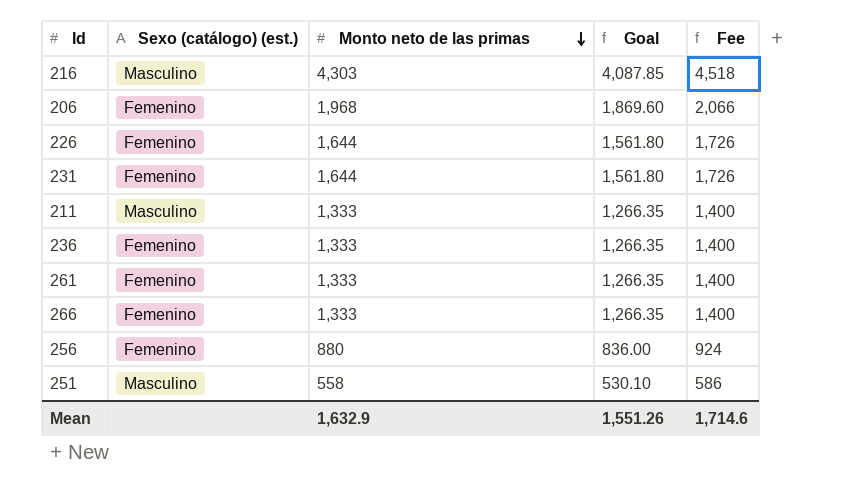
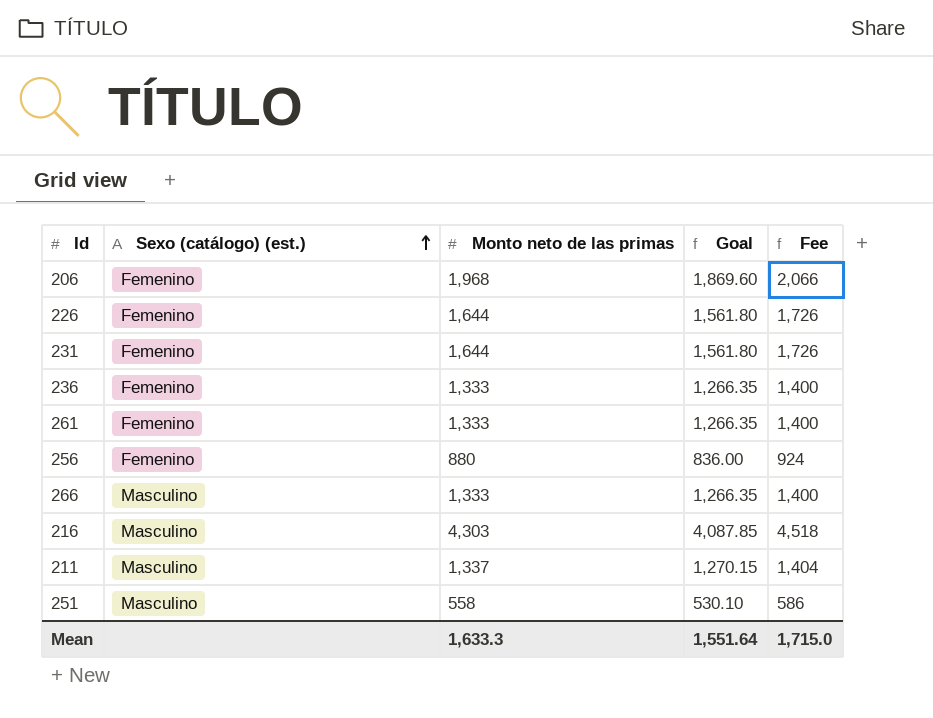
row order: Monto neto de las primas descending -> Sexo (catálogo) (est.) ascending
266 | Sexo (catálogo) (est.): Femenino -> Masculino
211 | Monto neto de las primas: 1,333 -> 1,337
211 | Goal: 1,266.35 -> 1,270.15
211 | Fee: 1,400 -> 1,404
Mean | Monto neto de las primas: 1,632.9 -> 1,633.3
Mean | Goal: 1,551.26 -> 1,551.64
Mean | Fee: 1,714.6 -> 1,715.0

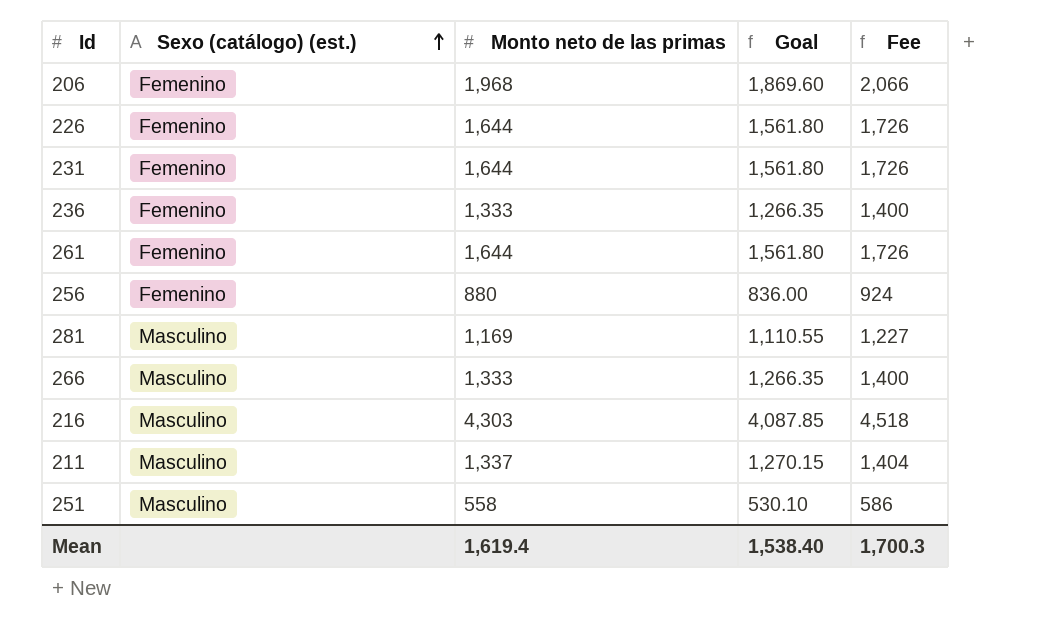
261 | Monto neto de las primas: 1,333 -> 1,644
261 | Goal: 1,266.35 -> 1,561.80
261 | Fee: 1,400 -> 1,726
row 281: none -> Masculino | 1,169 | 1,110.55 | 1,227
Mean | Monto neto de las primas: 1,633.3 -> 1,619.4
Mean | Goal: 1,551.64 -> 1,538.40
Mean | Fee: 1,715.0 -> 1,700.3

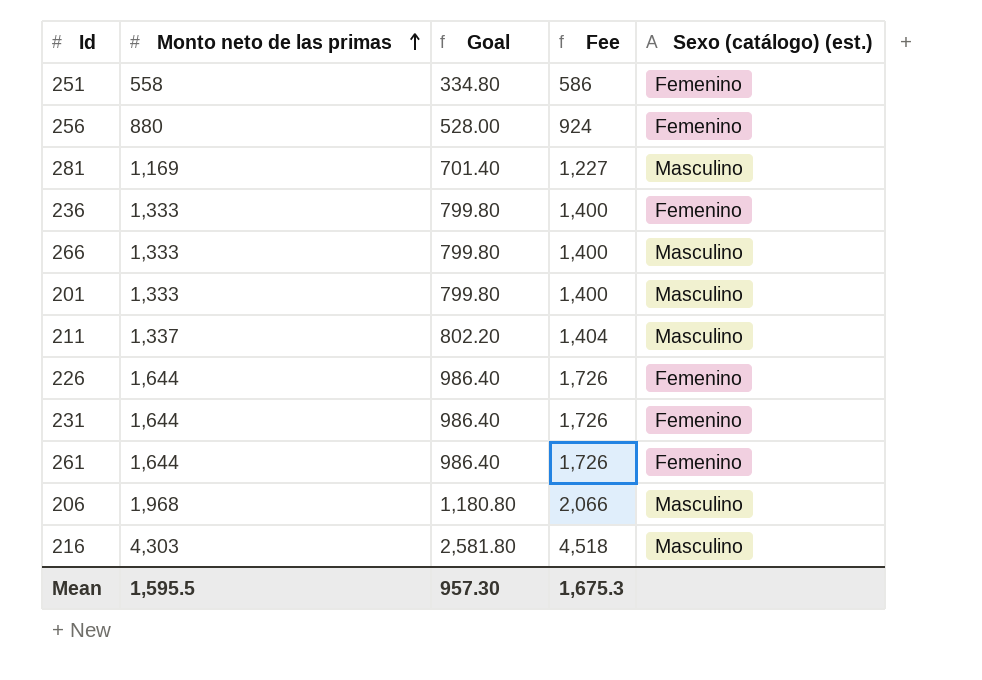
row order: Sexo (catálogo) (est.) ascending -> Monto neto de las primas ascending
column Goal | formula: [Monto neto de las primas] * 0.95 -> [Monto neto de las primas] * 0.6
column Sexo (catálogo) (est.) | position: 2 -> 5
251 | Sexo (catálogo) (est.): Masculino -> Femenino
row 201: none -> 1,333 | 799.80 | 1,400 | Masculino
206 | Sexo (catálogo) (est.): Femenino -> Masculino
Mean | Monto neto de las primas: 1,619.4 -> 1,595.5
Mean | Goal: 1,538.40 -> 957.30
Mean | Fee: 1,700.3 -> 1,675.3

